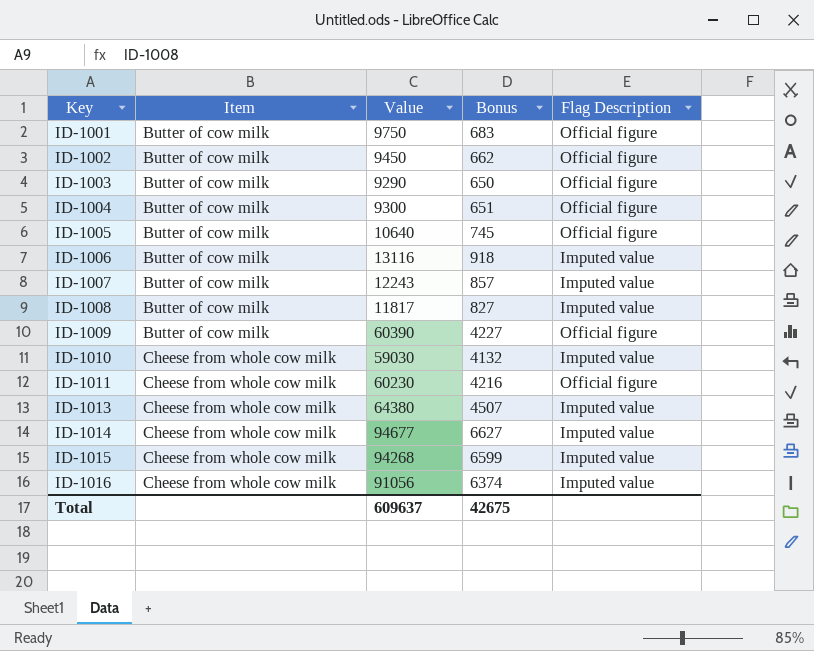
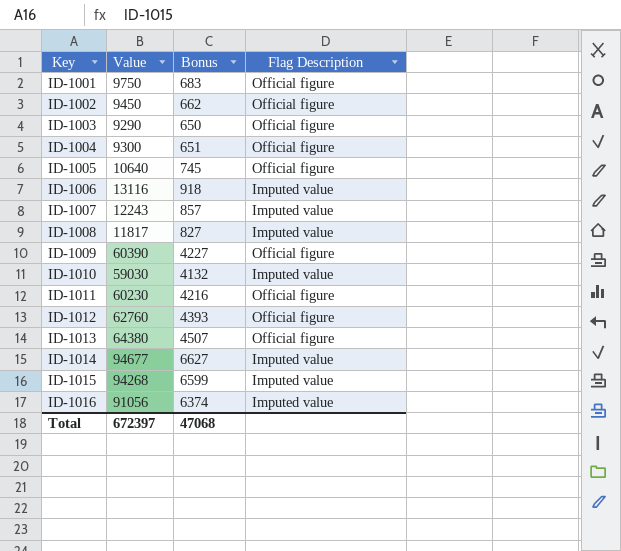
column Item | position: 2 -> none
row ID-1012: none -> 62760 | 4393 | Official figure
ID-1013 | Flag Description: Imputed value -> Official figure
Total | Value: 609637 -> 672397
Total | Bonus: 42675 -> 47068

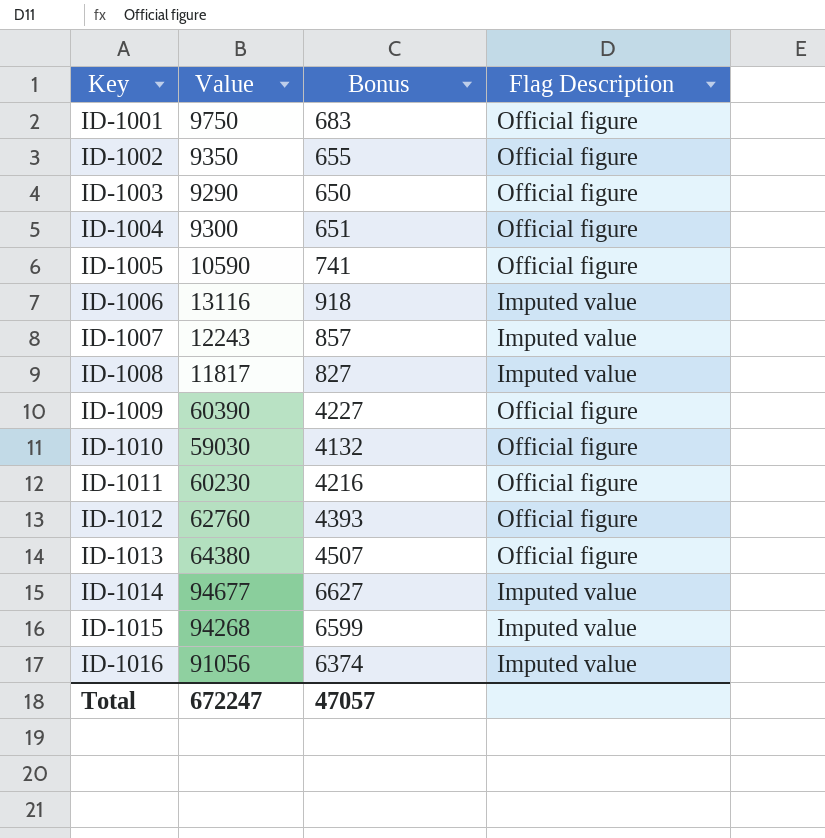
ID-1002 | Value: 9450 -> 9350
ID-1002 | Bonus: 662 -> 655
ID-1005 | Value: 10640 -> 10590
ID-1005 | Bonus: 745 -> 741
ID-1010 | Flag Description: Imputed value -> Official figure
Total | Value: 672397 -> 672247
Total | Bonus: 47068 -> 47057

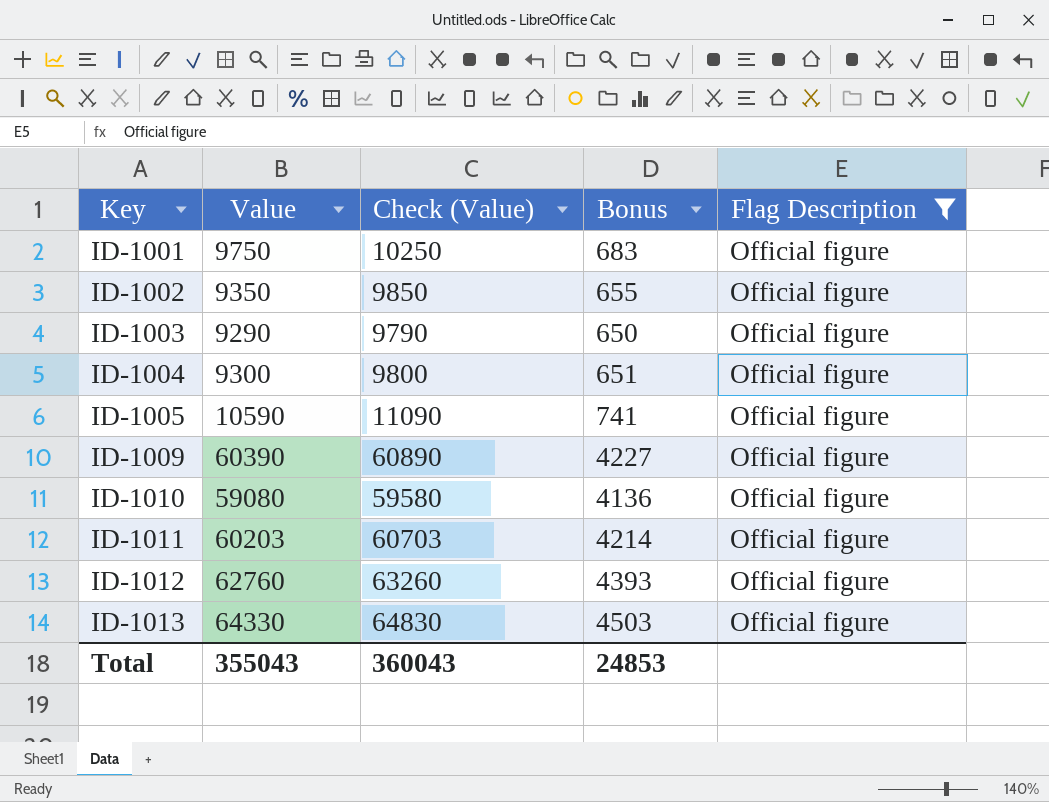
filter: none -> Flag Description = Official figure
column Check (Value) | formula: none -> [Value] + 500
ID-1010 | Value: 59030 -> 59080
ID-1010 | Bonus: 4132 -> 4136
ID-1011 | Value: 60230 -> 60203
ID-1011 | Bonus: 4216 -> 4214
ID-1013 | Value: 64380 -> 64330
ID-1013 | Bonus: 4507 -> 4503
Total | Value: 672247 -> 355043
Total | Bonus: 47057 -> 24853

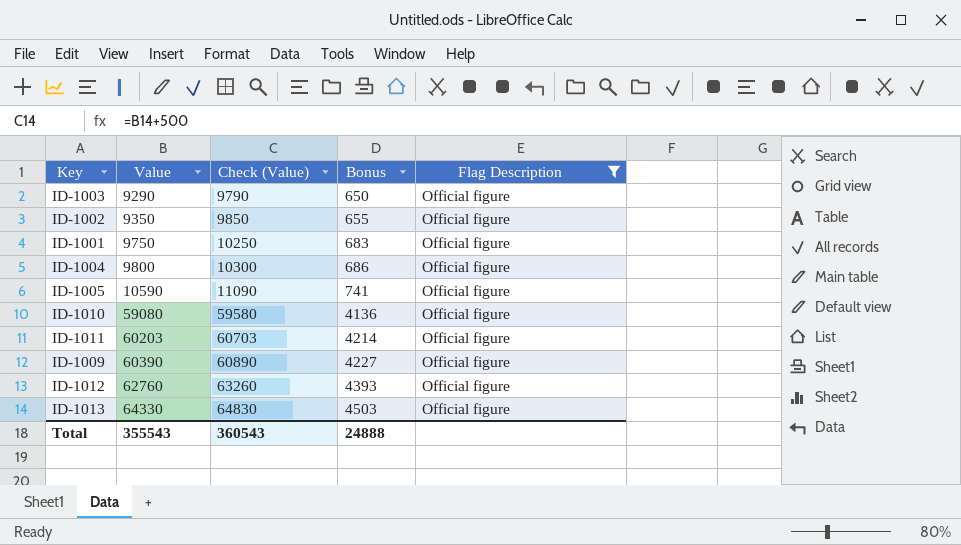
row order: Key ascending -> Value ascending
ID-1004 | Value: 9300 -> 9800
ID-1004 | Check (Value): 9800 -> 10300
ID-1004 | Bonus: 651 -> 686
Total | Value: 355043 -> 355543
Total | Check (Value): 360043 -> 360543
Total | Bonus: 24853 -> 24888

